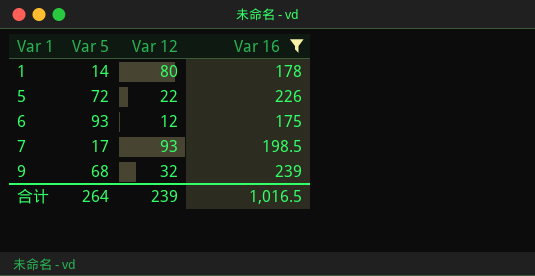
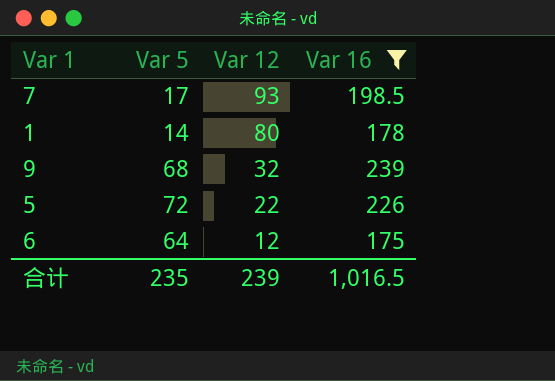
row order: Var 1 ascending -> Var 12 descending
6 | Var 5: 93 -> 64
合计 | Var 5: 264 -> 235

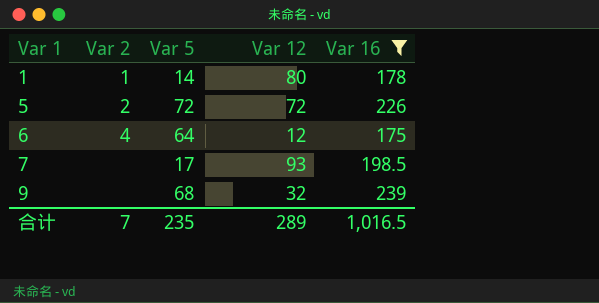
row order: Var 12 descending -> Var 1 ascending
column Var 2 | position: none -> 2
5 | Var 12: 22 -> 72
合计 | Var 12: 239 -> 289

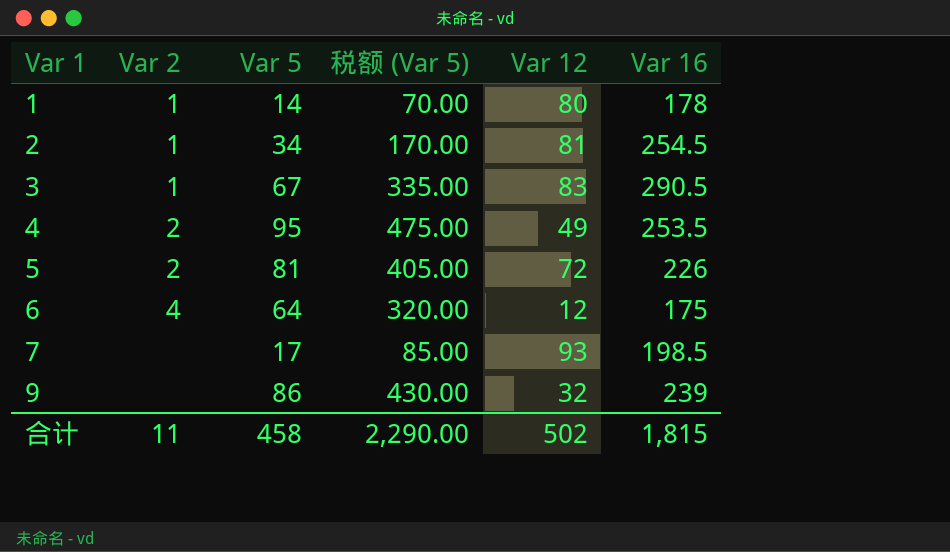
filter: Var 16 <= 239 -> none
column 税额 (Var 5) | formula: none -> [Var 5] * 5
5 | Var 5: 72 -> 81
9 | Var 5: 68 -> 86
合计 | Var 2: 7 -> 11
合计 | Var 5: 235 -> 458
合计 | Var 12: 289 -> 502
合计 | Var 16: 1,016.5 -> 1,815

